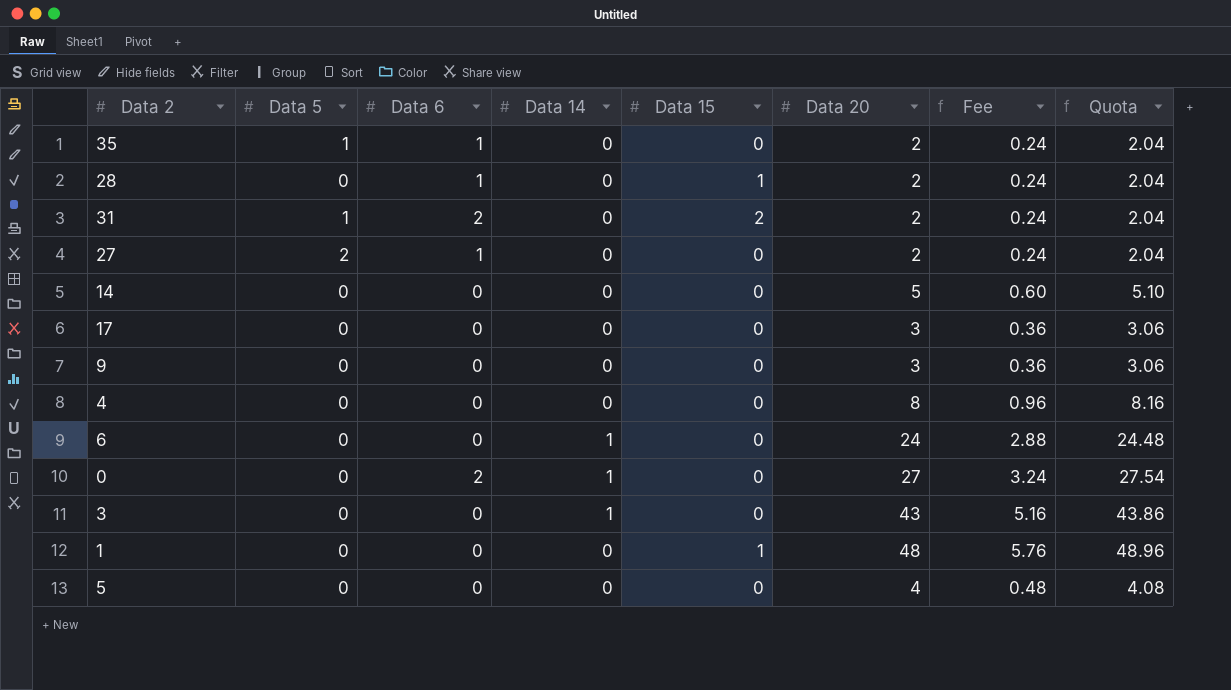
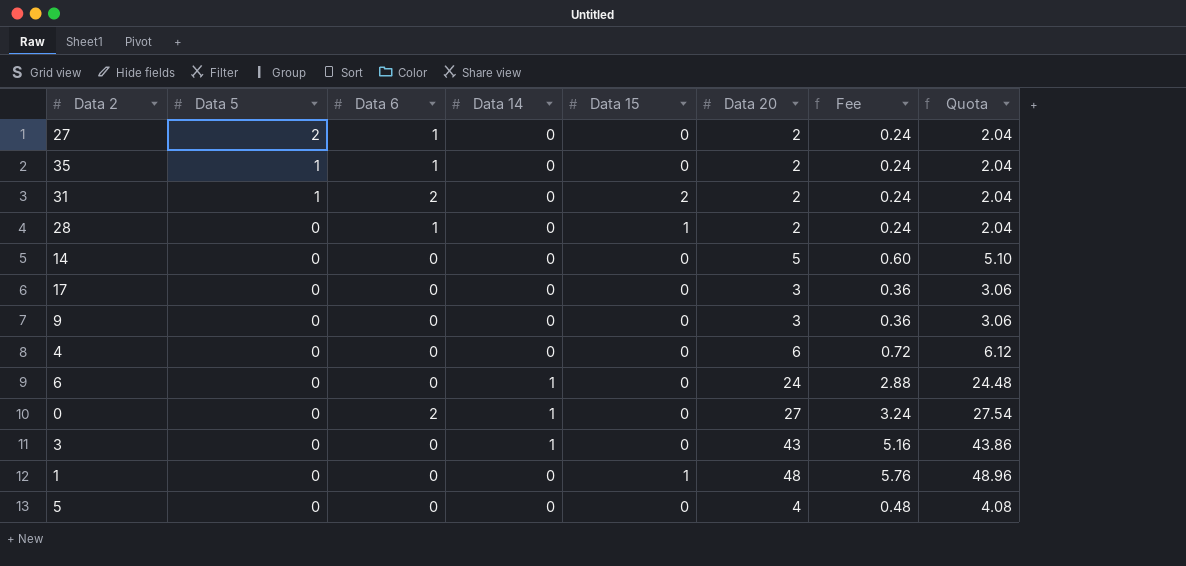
row order: none -> Data 5 descending
4 | Data 20: 8 -> 6
4 | Fee: 0.96 -> 0.72
4 | Quota: 8.16 -> 6.12

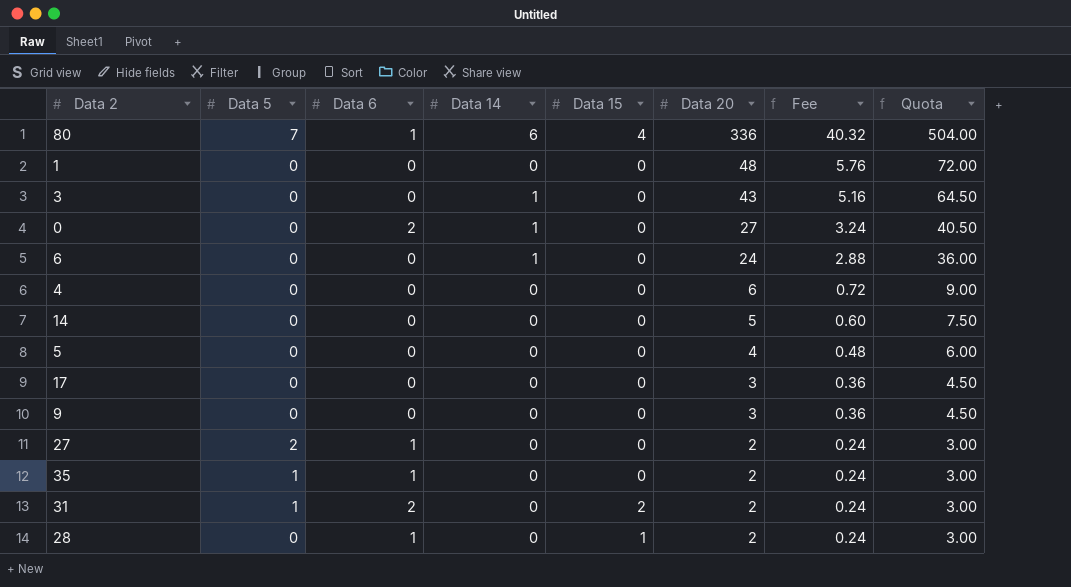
row order: Data 5 descending -> Data 20 descending
column Quota | formula: [Data 20] * 1.02 -> [Data 20] * 1.5
row 80: none -> 7 | 1 | 6 | 4 | 336 | 40.32 | 504.00
1 | Data 15: 1 -> 0

